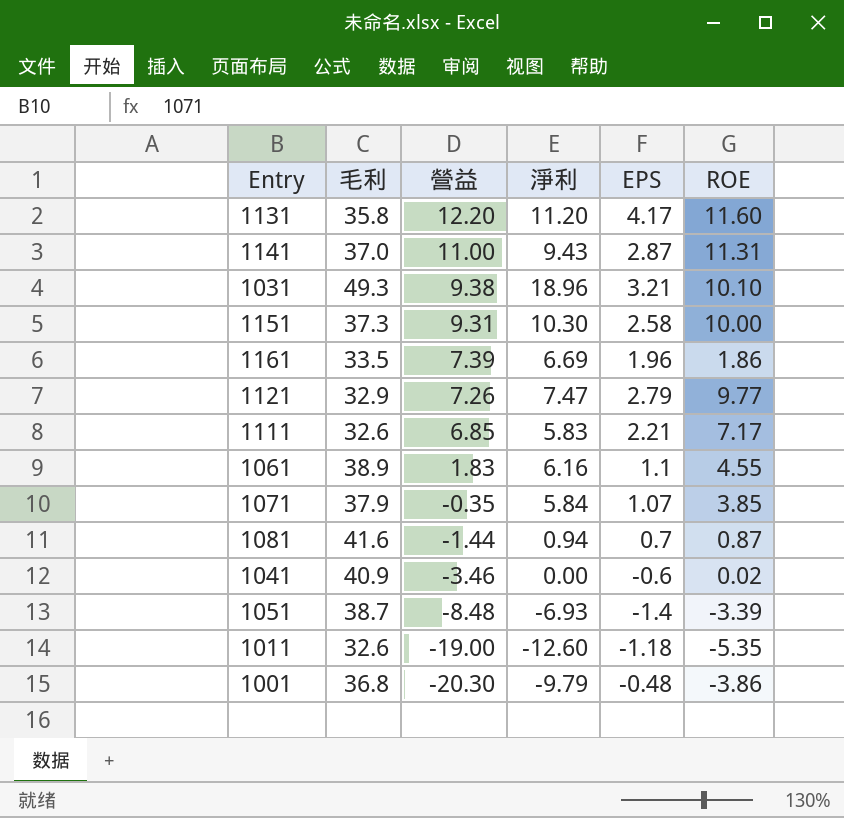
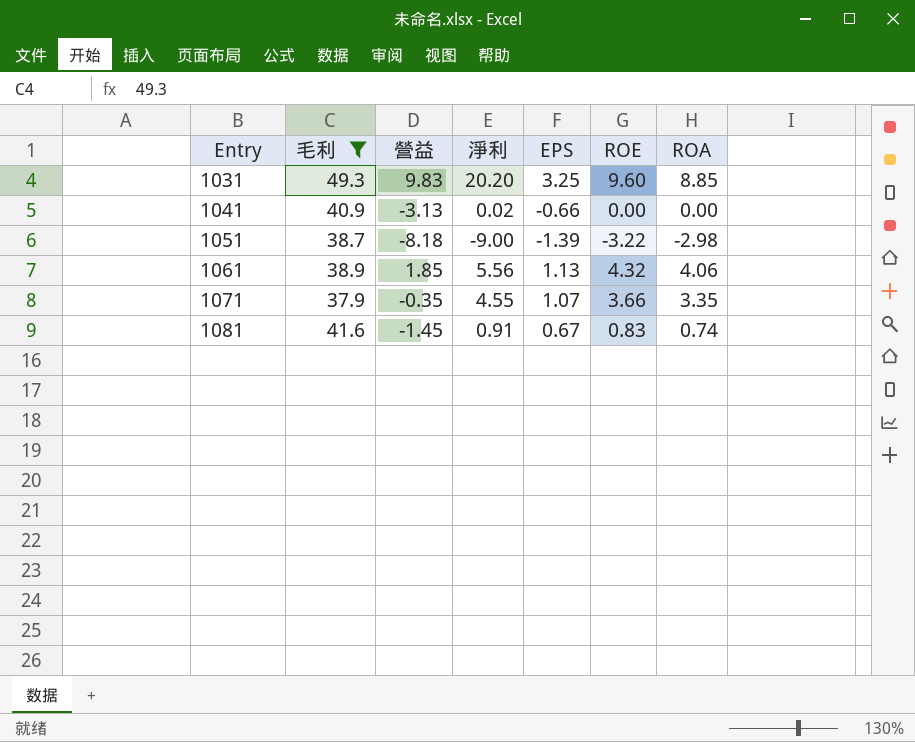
filter: none -> 毛利 >= 37.9
row order: 營益 descending -> Entry ascending
column ROA | position: none -> 7
1031 | 營益: 9.38 -> 9.83
1031 | 淨利: 18.96 -> 20.20
1031 | EPS: 3.21 -> 3.25
1031 | ROE: 10.10 -> 9.60
1041 | 營益: -3.46 -> -3.13
1041 | 淨利: 0.00 -> 0.02
1041 | EPS: -0.6 -> -0.66
1041 | ROE: 0.02 -> 0.00
1051 | 營益: -8.48 -> -8.18
1051 | 淨利: -6.93 -> -9.00
1051 | EPS: -1.4 -> -1.39
1051 | ROE: -3.39 -> -3.22
1061 | 營益: 1.83 -> 1.85
1061 | 淨利: 6.16 -> 5.56
1061 | EPS: 1.1 -> 1.13
1061 | ROE: 4.55 -> 4.32
1071 | 淨利: 5.84 -> 4.55
1071 | ROE: 3.85 -> 3.66
1081 | 營益: -1.44 -> -1.45
1081 | 淨利: 0.94 -> 0.91
1081 | EPS: 0.7 -> 0.67
1081 | ROE: 0.87 -> 0.83

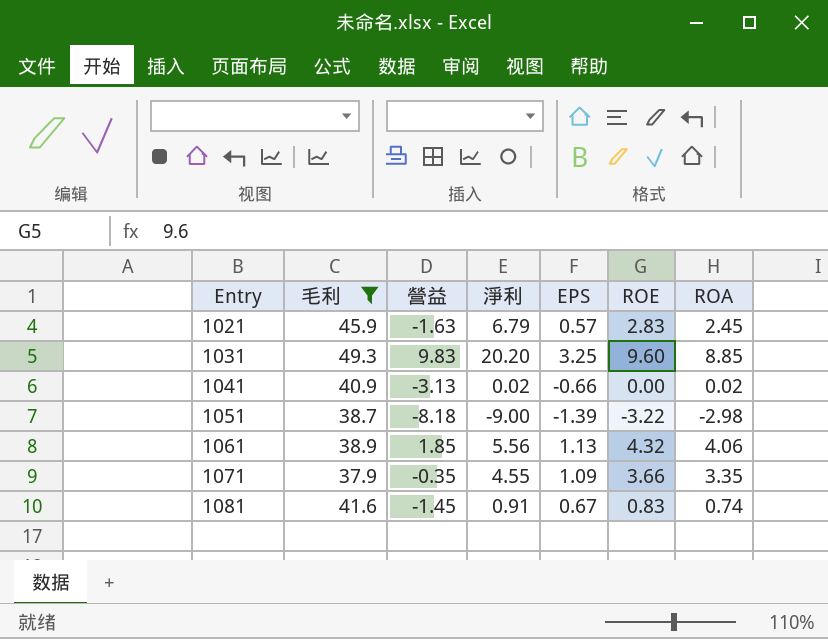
row 1021: none -> 45.9 | -1.63 | 6.79 | 0.57 | 2.83 | 2.45
1041 | ROA: 0.00 -> 0.02
1071 | EPS: 1.07 -> 1.09

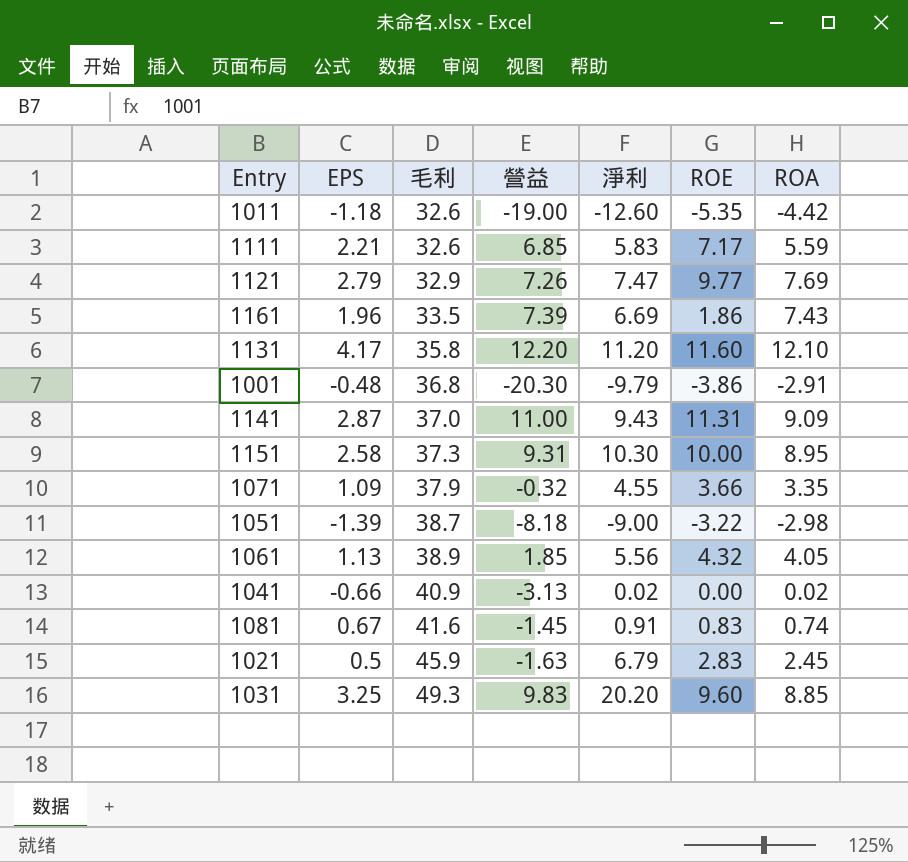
filter: 毛利 >= 37.9 -> none
row order: Entry ascending -> 毛利 ascending
column EPS | position: 5 -> 2
1071 | 營益: -0.35 -> -0.32
1061 | ROA: 4.06 -> 4.05
1021 | EPS: 0.57 -> 0.5

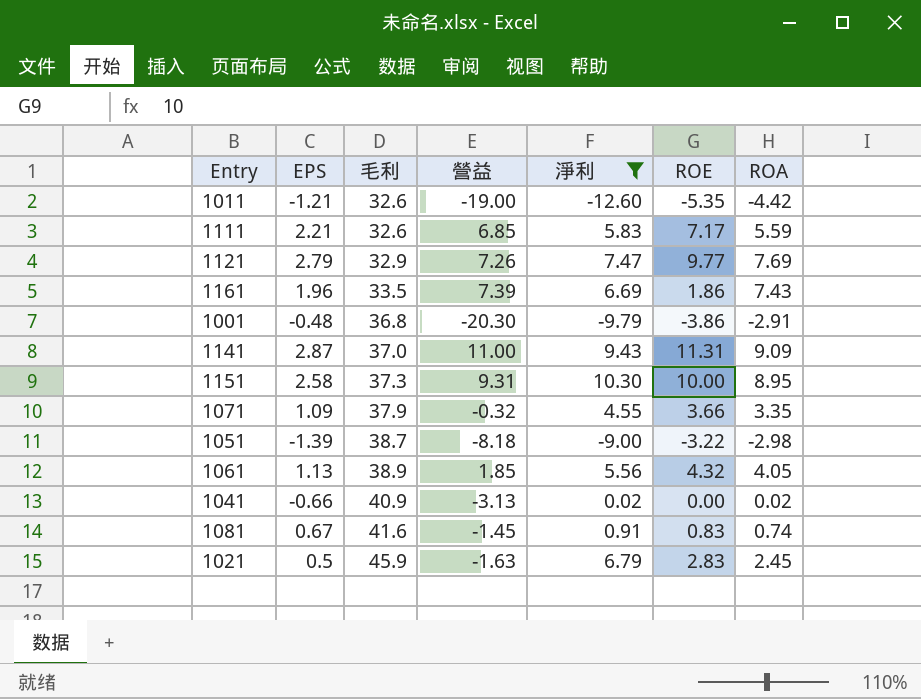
filter: none -> 淨利 <= 10.30
1011 | EPS: -1.18 -> -1.21

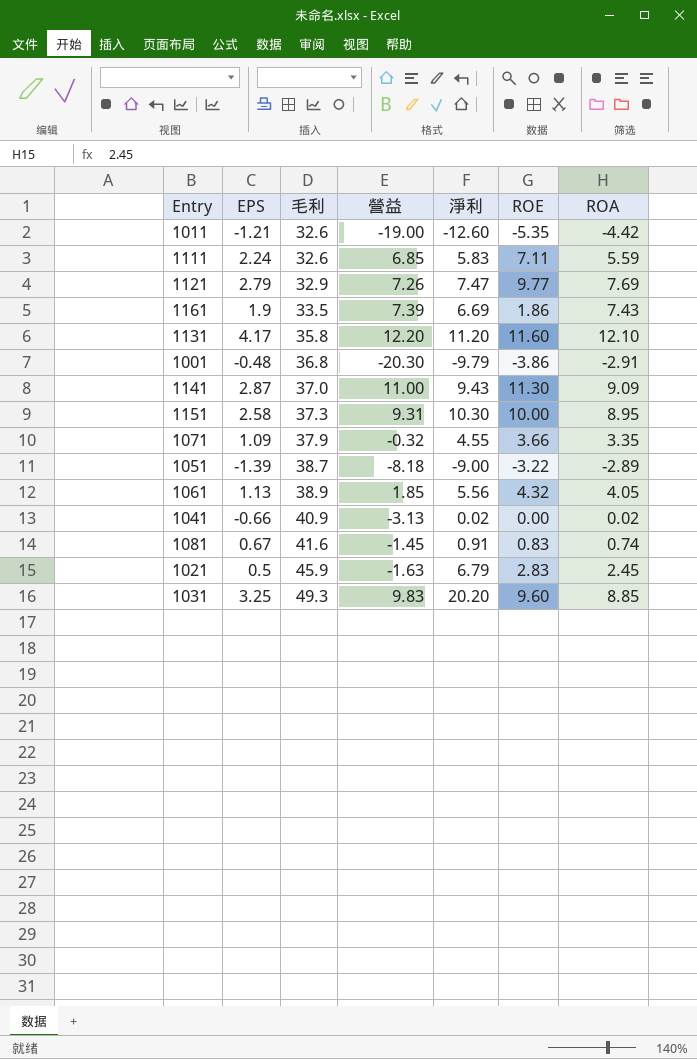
filter: 淨利 <= 10.30 -> none
1111 | EPS: 2.21 -> 2.24
1111 | ROE: 7.17 -> 7.11
1161 | EPS: 1.96 -> 1.9
1141 | ROE: 11.31 -> 11.30
1051 | ROA: -2.98 -> -2.89

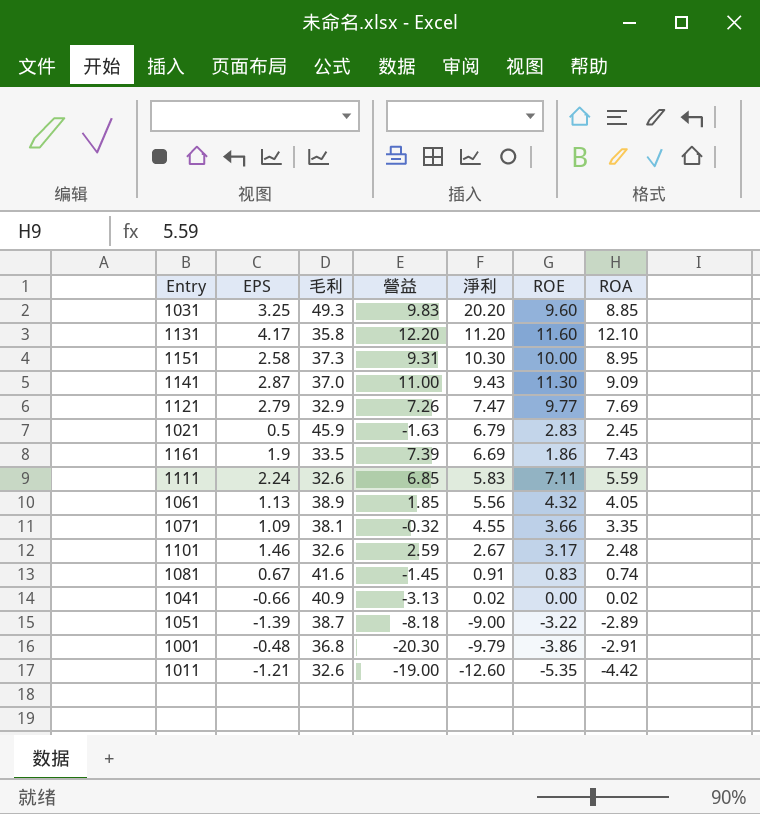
row order: 毛利 ascending -> 淨利 descending
1071 | 毛利: 37.9 -> 38.1
row 1101: none -> 1.46 | 32.6 | 2.59 | 2.67 | 3.17 | 2.48

